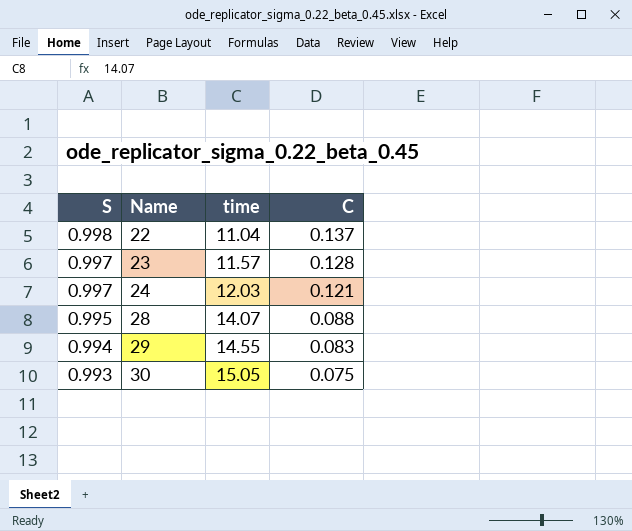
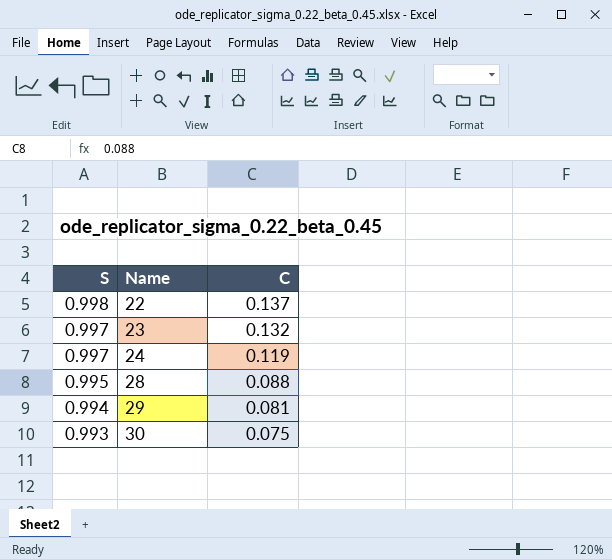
column time | position: 3 -> none
23 | C: 0.128 -> 0.132
24 | C: 0.121 -> 0.119
29 | C: 0.083 -> 0.081

